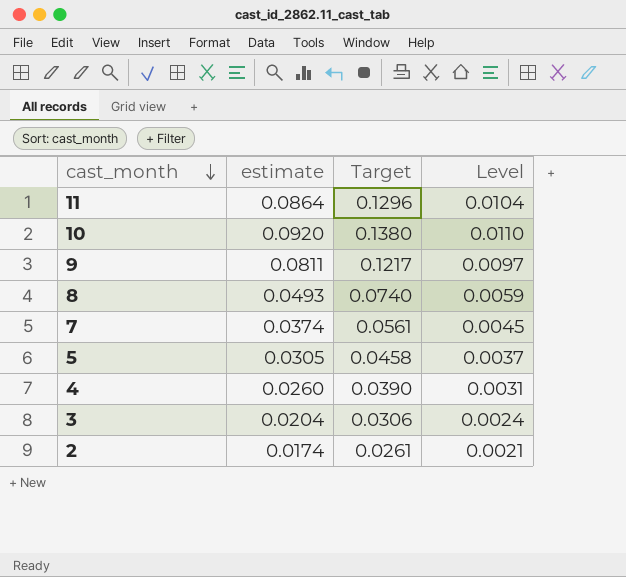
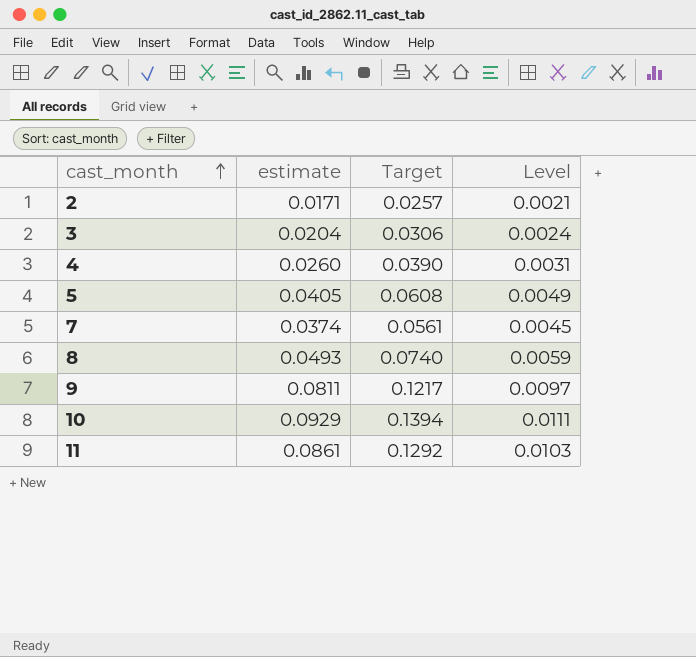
row order: cast_month descending -> cast_month ascending
2 | estimate: 0.0174 -> 0.0171
2 | Target: 0.0261 -> 0.0257
5 | estimate: 0.0305 -> 0.0405
5 | Target: 0.0458 -> 0.0608
5 | Level: 0.0037 -> 0.0049
10 | estimate: 0.0920 -> 0.0929
10 | Target: 0.1380 -> 0.1394
10 | Level: 0.0110 -> 0.0111
11 | estimate: 0.0864 -> 0.0861
11 | Target: 0.1296 -> 0.1292
11 | Level: 0.0104 -> 0.0103

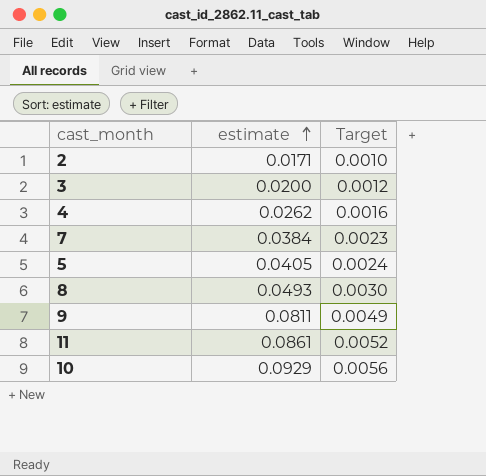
row order: cast_month ascending -> estimate ascending
column Level | formula: [estimate] * 0.12 -> none
column Target | formula: [estimate] * 1.5 -> [estimate] * 0.06
3 | estimate: 0.0204 -> 0.0200
4 | estimate: 0.0260 -> 0.0262
7 | estimate: 0.0374 -> 0.0384

